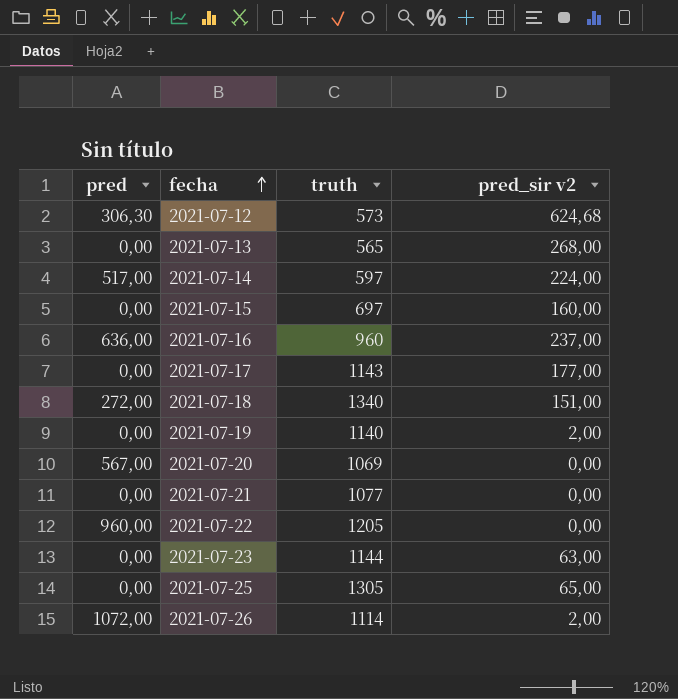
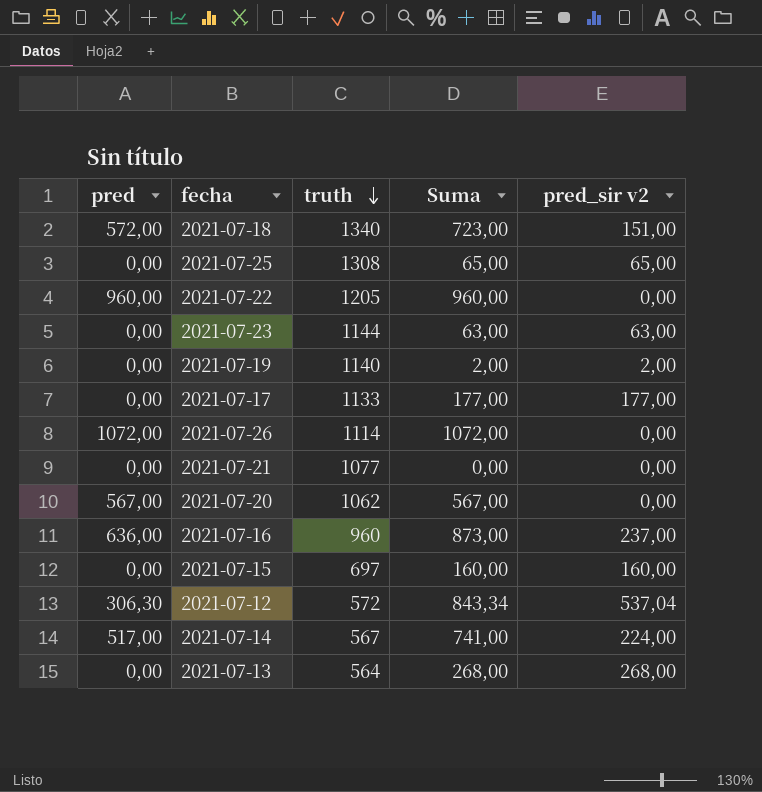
row order: fecha ascending -> truth descending
column Suma | formula: none -> [pred] + [pred_sir v2]
2021-07-18 | pred: 272,00 -> 572,00
2021-07-25 | truth: 1305 -> 1308
2021-07-17 | truth: 1143 -> 1133
2021-07-26 | pred_sir v2: 2,00 -> 0,00
2021-07-20 | truth: 1069 -> 1062
2021-07-12 | truth: 573 -> 572
2021-07-12 | pred_sir v2: 624,68 -> 537,04
2021-07-14 | truth: 597 -> 567
2021-07-13 | truth: 565 -> 564

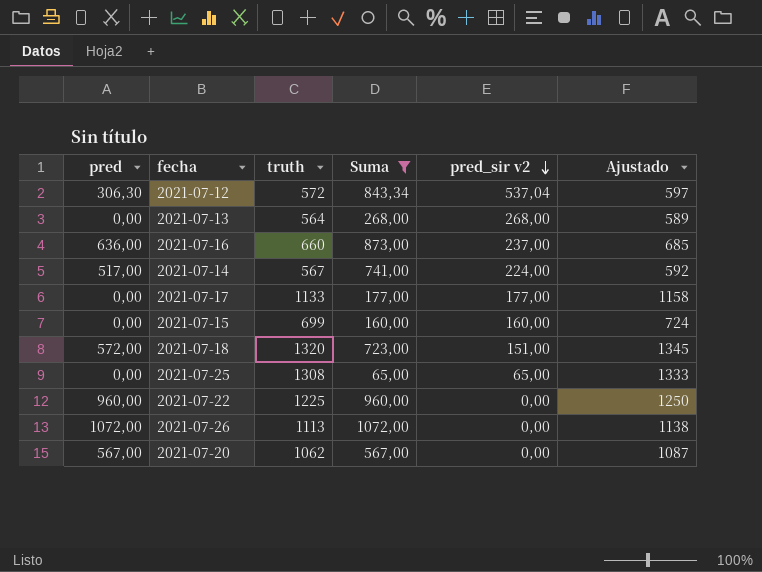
filter: none -> Suma >= 65,00
row order: truth descending -> pred_sir v2 descending
column Ajustado | formula: none -> [truth] + 25
2021-07-16 | truth: 960 -> 660
2021-07-15 | truth: 697 -> 699
2021-07-18 | truth: 1340 -> 1320
2021-07-22 | truth: 1205 -> 1225
2021-07-26 | truth: 1114 -> 1113

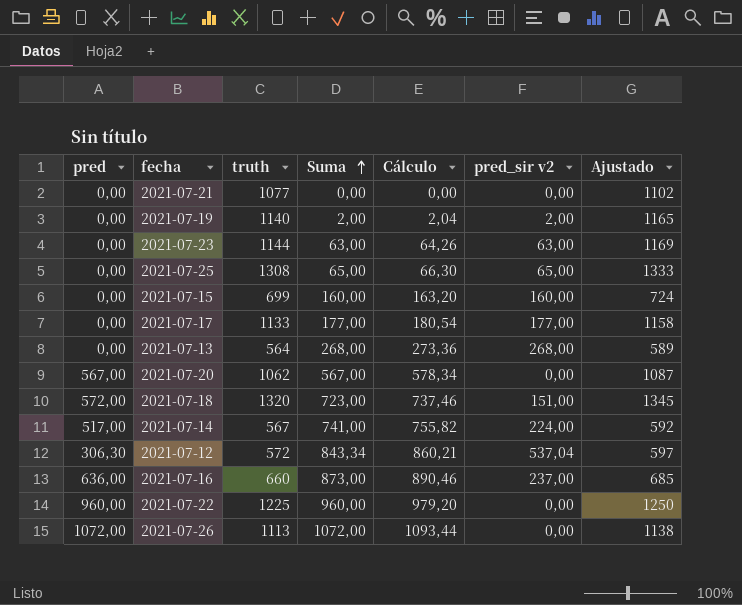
filter: Suma >= 65,00 -> none
row order: pred_sir v2 descending -> Suma ascending
column Cálculo | formula: none -> [Suma] * 1,02

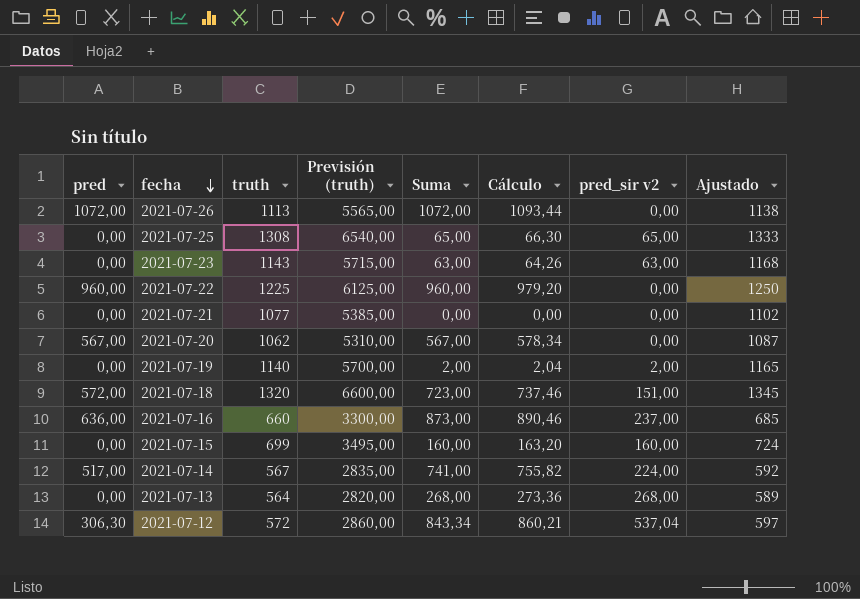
row order: Suma ascending -> fecha descending
column Previsión (truth) | formula: none -> [truth] * 5
row 2021-07-17: 0,00 | 1133 | 177,00 | 180,54 | 177,00 | 1158 -> none
2021-07-23 | truth: 1144 -> 1143
2021-07-23 | Ajustado: 1169 -> 1168

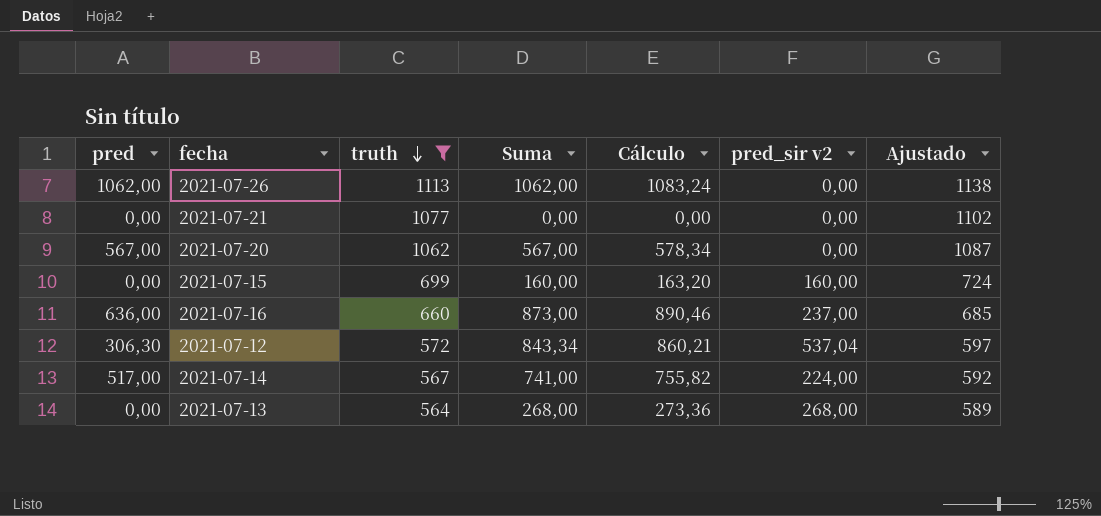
filter: none -> truth <= 1113
row order: fecha descending -> truth descending
column Previsión (truth) | formula: [truth] * 5 -> none
2021-07-26 | pred: 1072,00 -> 1062,00
2021-07-26 | Suma: 1072,00 -> 1062,00
2021-07-26 | Cálculo: 1093,44 -> 1083,24

